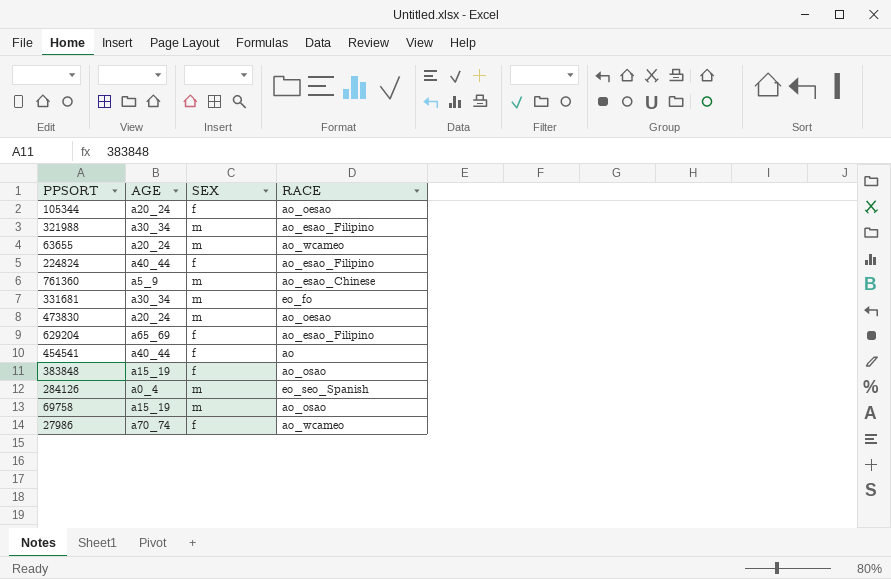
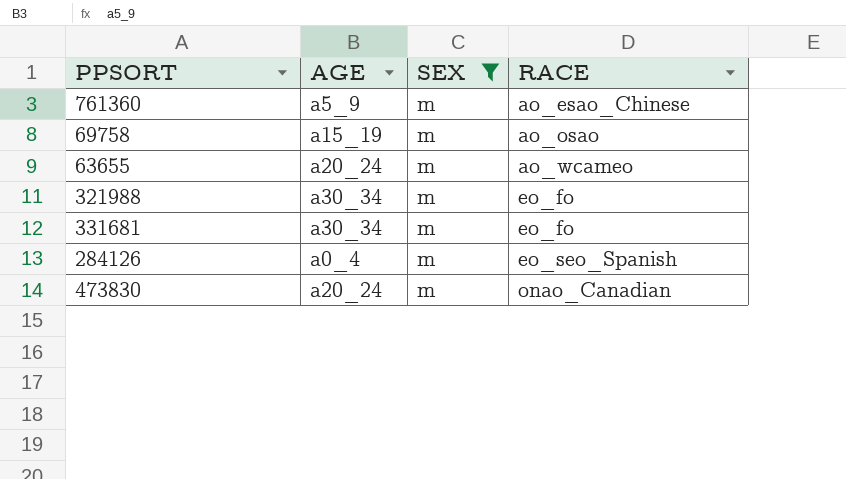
filter: none -> SEX = m
row order: none -> RACE ascending
321988 | RACE: ao_esao_Filipino -> eo_fo
473830 | RACE: ao_oesao -> onao_Canadian

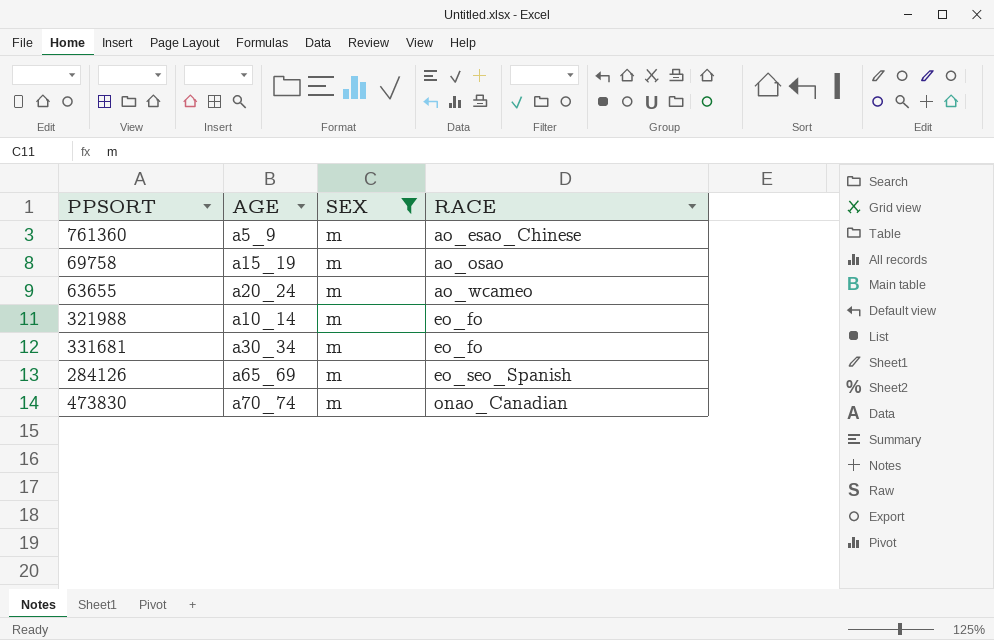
321988 | AGE: a30_34 -> a10_14
284126 | AGE: a0_4 -> a65_69
473830 | AGE: a20_24 -> a70_74

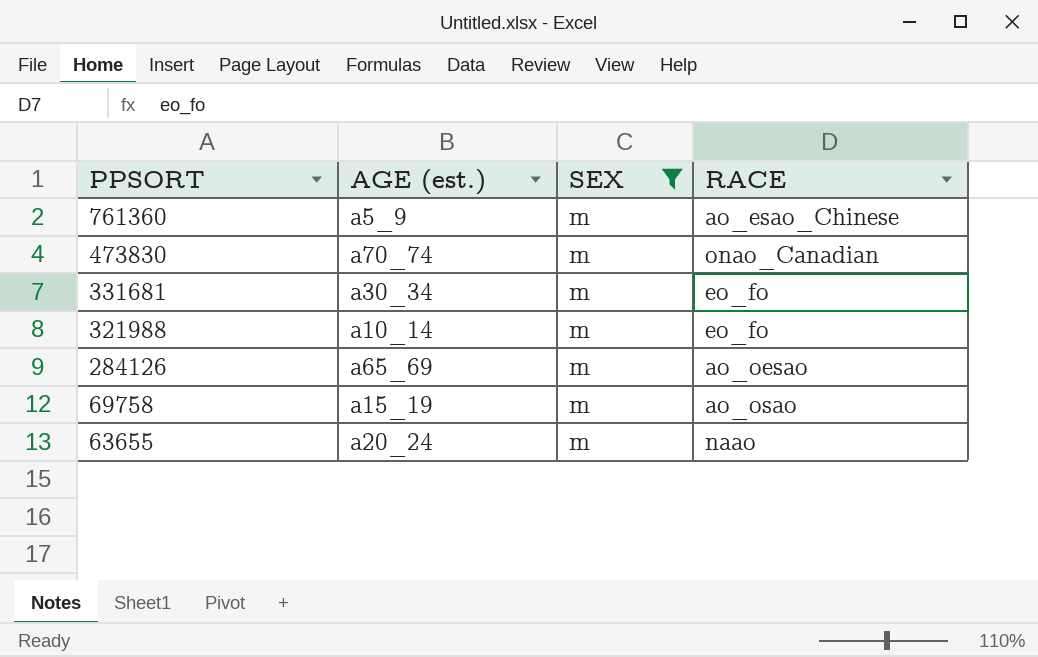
row order: RACE ascending -> PPSORT descending
column name: AGE -> AGE (est.)
284126 | RACE: eo_seo_Spanish -> ao_oesao
63655 | RACE: ao_wcameo -> naao

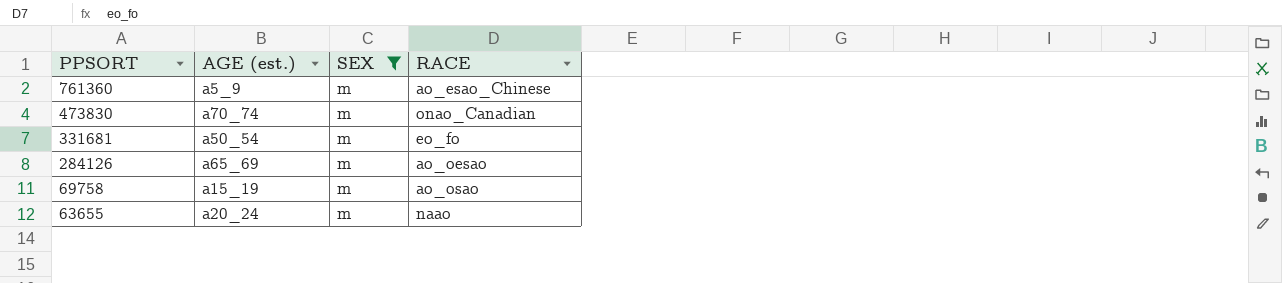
row 321988: a10_14 | m | eo_fo -> none
331681 | AGE (est.): a30_34 -> a50_54

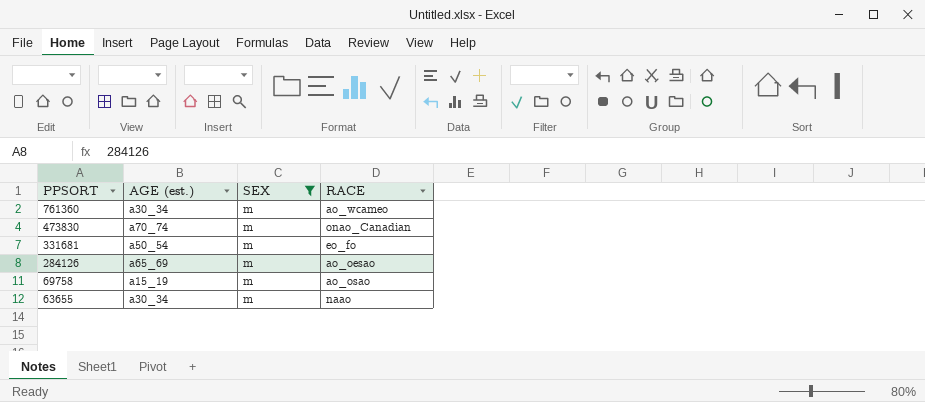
761360 | AGE (est.): a5_9 -> a30_34
761360 | RACE: ao_esao_Chinese -> ao_wcameo
63655 | AGE (est.): a20_24 -> a30_34

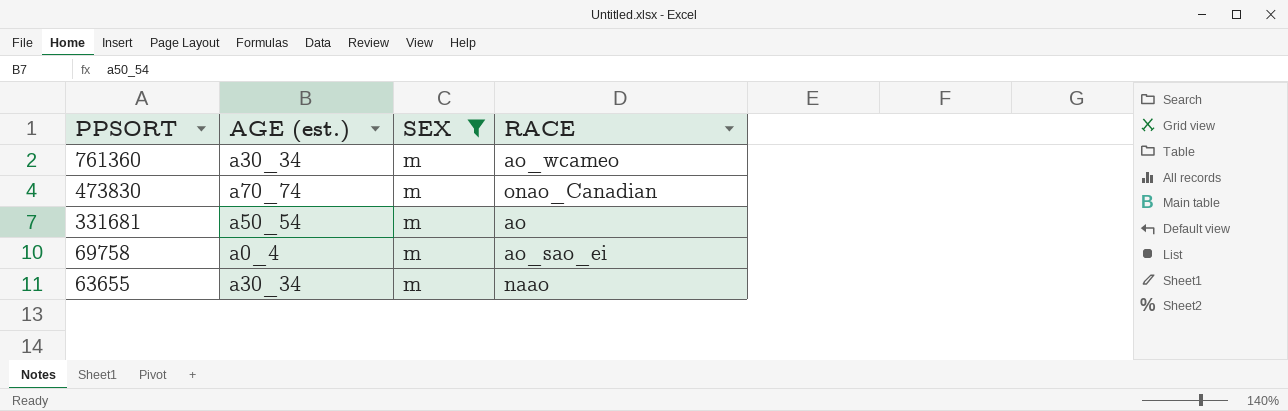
row 284126: a65_69 | m | ao_oesao -> none
331681 | RACE: eo_fo -> ao
69758 | AGE (est.): a15_19 -> a0_4
69758 | RACE: ao_osao -> ao_sao_ei

